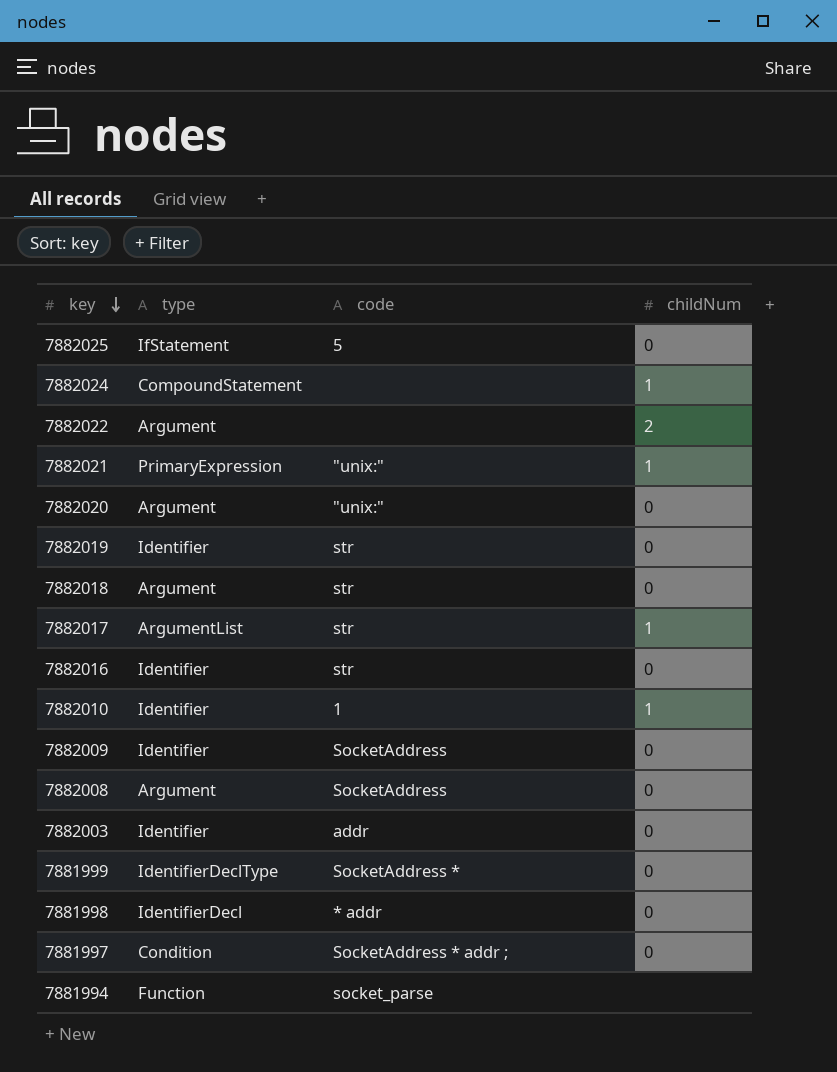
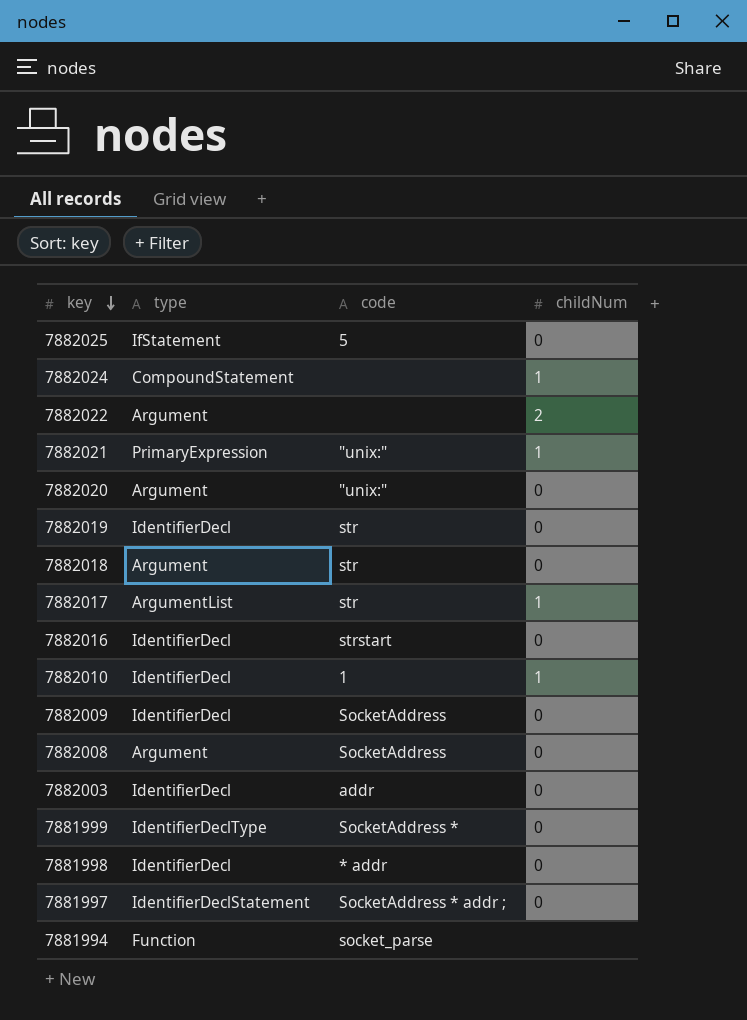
7882019 | type: Identifier -> IdentifierDecl
7882016 | type: Identifier -> IdentifierDecl
7882016 | code: str -> strstart
7882010 | type: Identifier -> IdentifierDecl
7882009 | type: Identifier -> IdentifierDecl
7882003 | type: Identifier -> IdentifierDecl
7881997 | type: Condition -> IdentifierDeclStatement

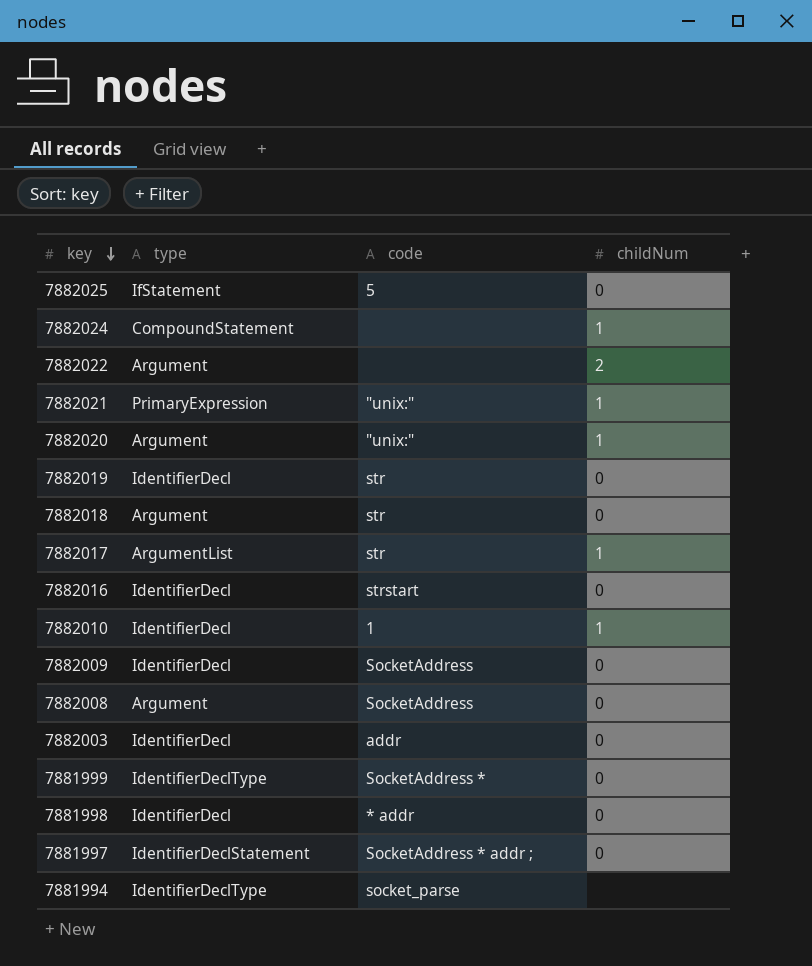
7882020 | childNum: 0 -> 1
7881994 | type: Function -> IdentifierDeclType

